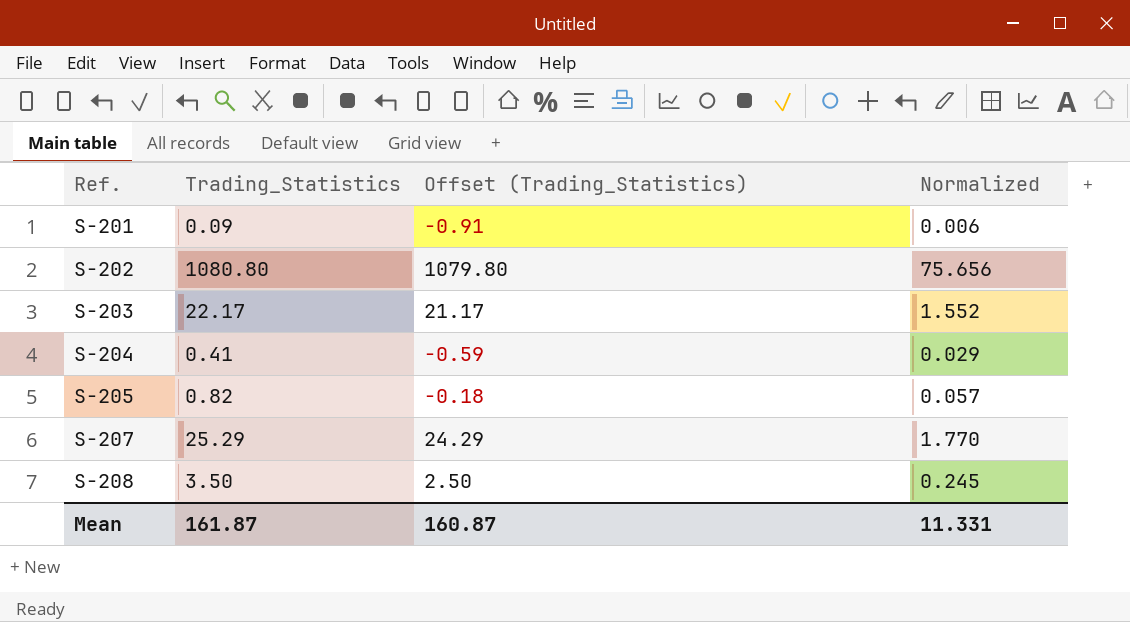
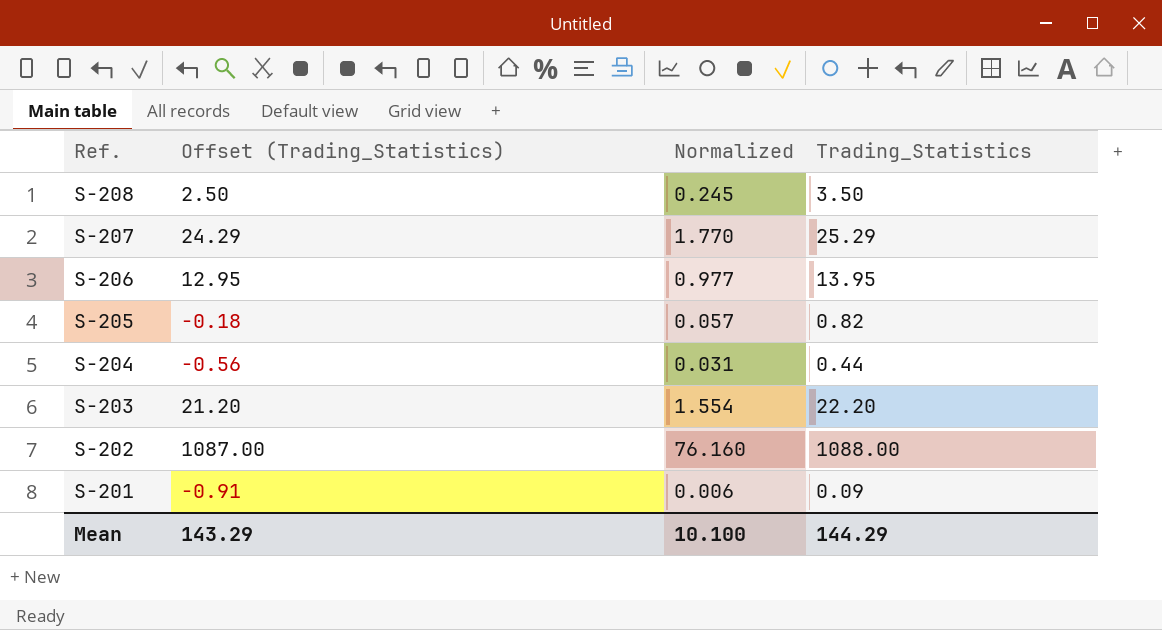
row order: Ref. ascending -> Ref. descending
column Trading_Statistics | position: 2 -> 4
row S-206: none -> 12.95 | 0.977 | 13.95
S-204 | Offset (Trading_Statistics): -0.59 -> -0.56
S-204 | Normalized: 0.029 -> 0.031
S-204 | Trading_Statistics: 0.41 -> 0.44
S-203 | Offset (Trading_Statistics): 21.17 -> 21.20
S-203 | Normalized: 1.552 -> 1.554
S-203 | Trading_Statistics: 22.17 -> 22.20
S-202 | Offset (Trading_Statistics): 1079.80 -> 1087.00
S-202 | Normalized: 75.656 -> 76.160
S-202 | Trading_Statistics: 1080.80 -> 1088.00
Mean | Offset (Trading_Statistics): 160.87 -> 143.29
Mean | Normalized: 11.331 -> 10.100
Mean | Trading_Statistics: 161.87 -> 144.29

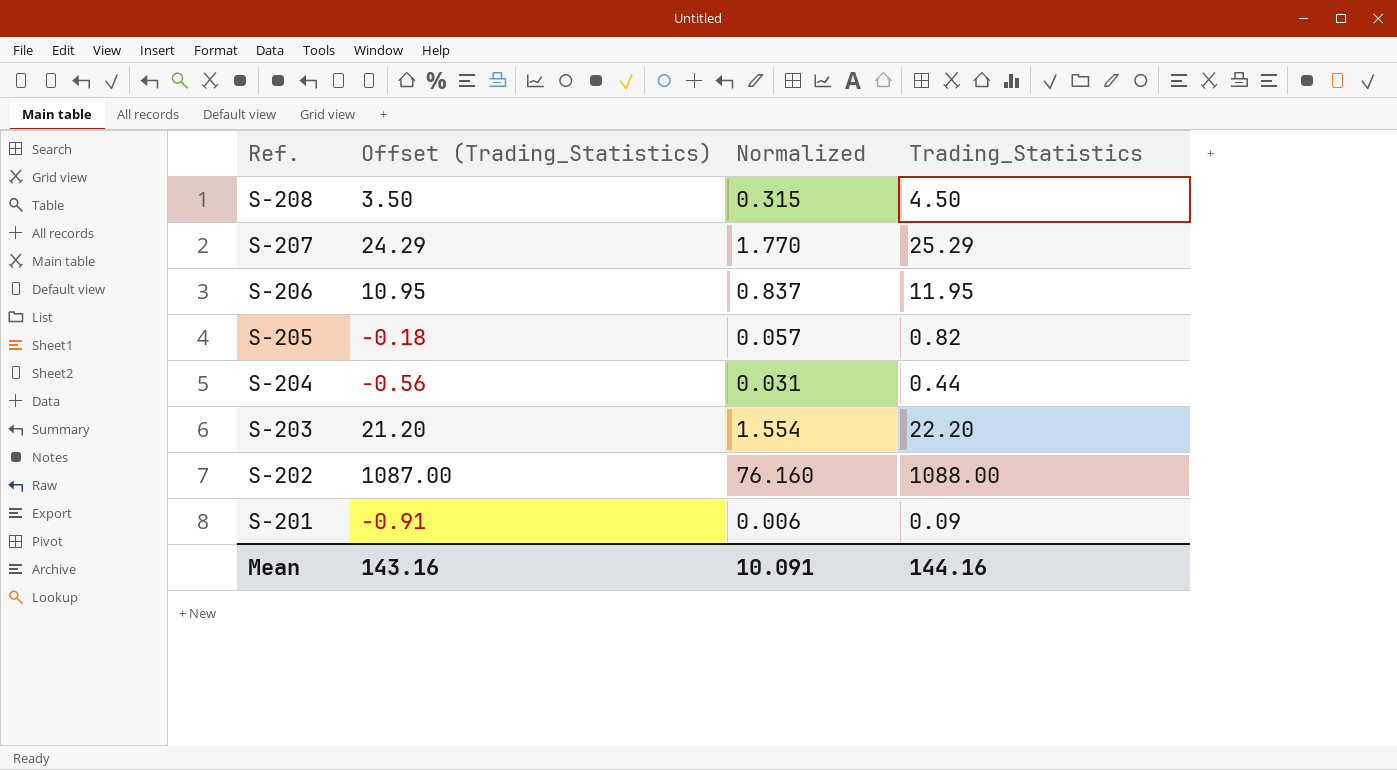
S-208 | Offset (Trading_Statistics): 2.50 -> 3.50
S-208 | Normalized: 0.245 -> 0.315
S-208 | Trading_Statistics: 3.50 -> 4.50
S-206 | Offset (Trading_Statistics): 12.95 -> 10.95
S-206 | Normalized: 0.977 -> 0.837
S-206 | Trading_Statistics: 13.95 -> 11.95
Mean | Offset (Trading_Statistics): 143.29 -> 143.16
Mean | Normalized: 10.100 -> 10.091
Mean | Trading_Statistics: 144.29 -> 144.16

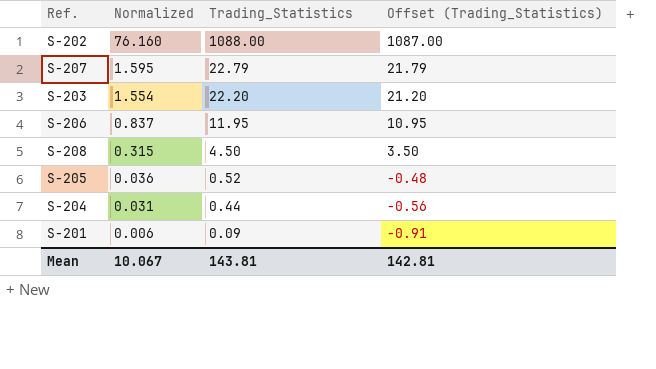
row order: Ref. descending -> Normalized descending
column Offset (Trading_Statistics) | position: 2 -> 4
S-207 | Normalized: 1.770 -> 1.595
S-207 | Trading_Statistics: 25.29 -> 22.79
S-207 | Offset (Trading_Statistics): 24.29 -> 21.79
S-205 | Normalized: 0.057 -> 0.036
S-205 | Trading_Statistics: 0.82 -> 0.52
S-205 | Offset (Trading_Statistics): -0.18 -> -0.48
Mean | Normalized: 10.091 -> 10.067
Mean | Trading_Statistics: 144.16 -> 143.81
Mean | Offset (Trading_Statistics): 143.16 -> 142.81

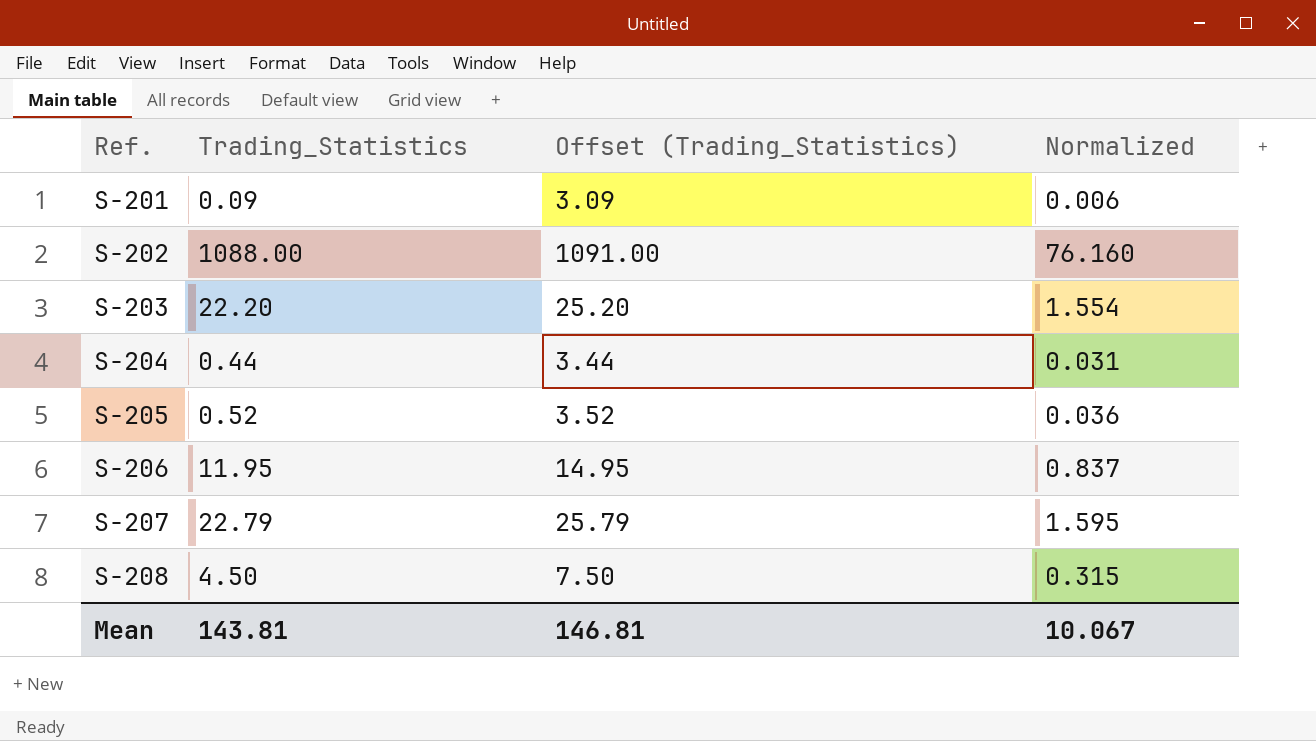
row order: Normalized descending -> Ref. ascending
column Offset (Trading_Statistics) | formula: [Trading_Statistics] - 1 -> [Trading_Statistics] + 3
column Normalized | position: 2 -> 4
Mean | Offset (Trading_Statistics): 142.81 -> 146.81

